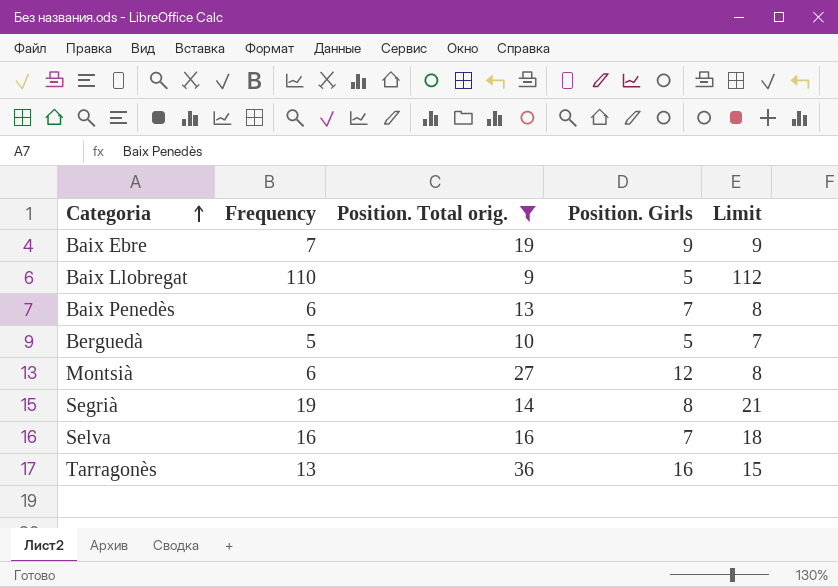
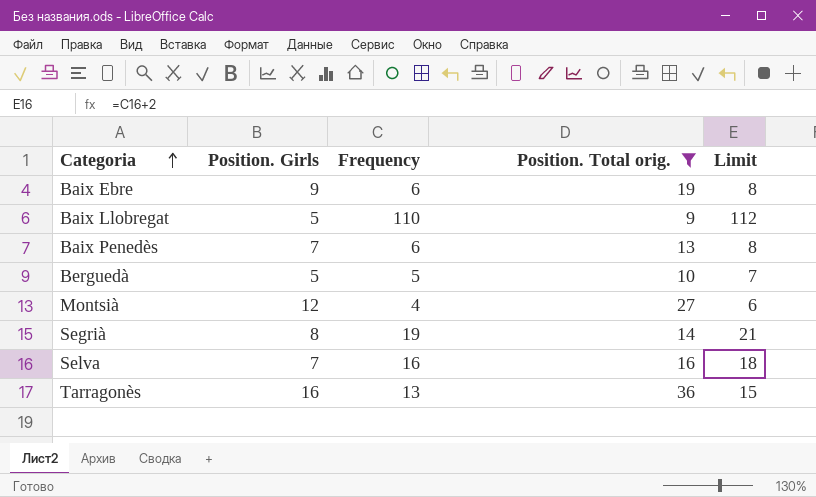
column Position. Girls | position: 4 -> 2
Baix Ebre | Frequency: 7 -> 6
Baix Ebre | Limit: 9 -> 8
Montsià | Frequency: 6 -> 4
Montsià | Limit: 8 -> 6

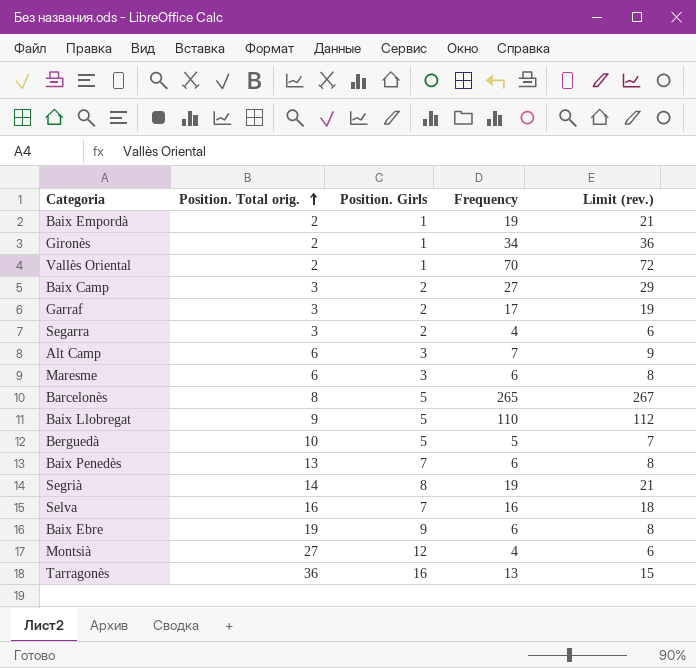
filter: Position. Total orig. >= 9 -> none
row order: Categoria ascending -> Position. Total orig. ascending
column Position. Total orig. | position: 4 -> 2
column name: Limit -> Limit (rev.)

